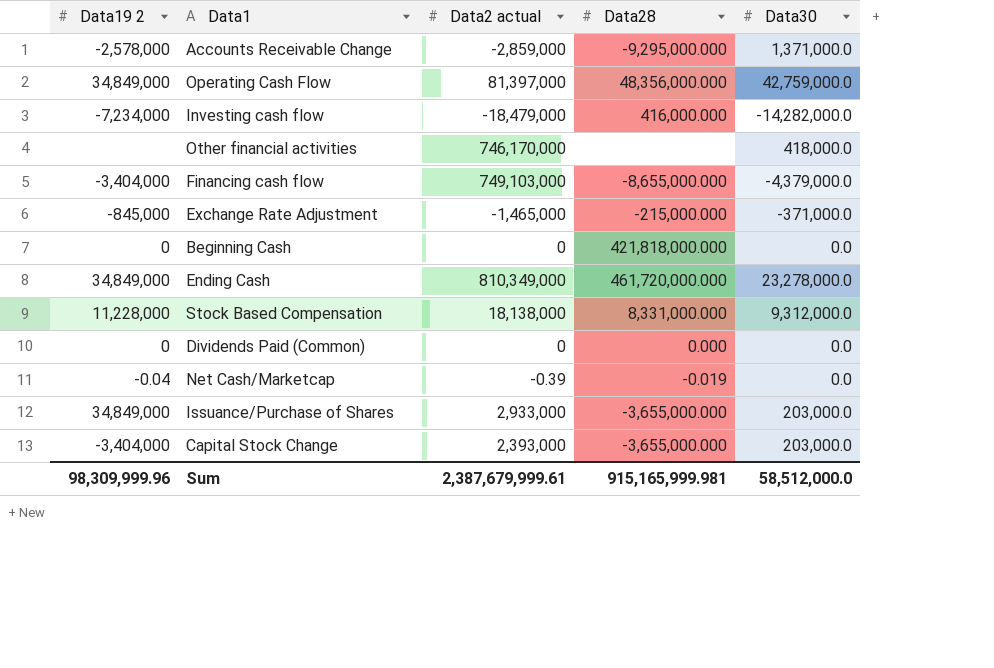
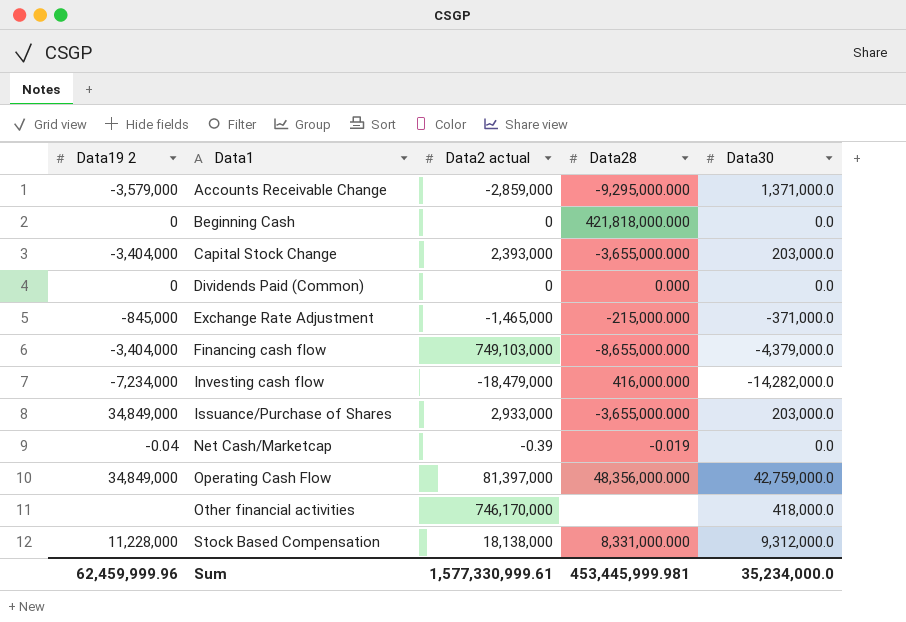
row order: none -> Data1 ascending
row Ending Cash: 34,849,000 | 810,349,000 | 461,720,000.000 | 23,278,000.0 -> none
Accounts Receivable Change | Data19 2: -2,578,000 -> -3,579,000
Sum | Data19 2: 98,309,999.96 -> 62,459,999.96
Sum | Data2 actual: 2,387,679,999.61 -> 1,577,330,999.61
Sum | Data28: 915,165,999.981 -> 453,445,999.981
Sum | Data30: 58,512,000.0 -> 35,234,000.0

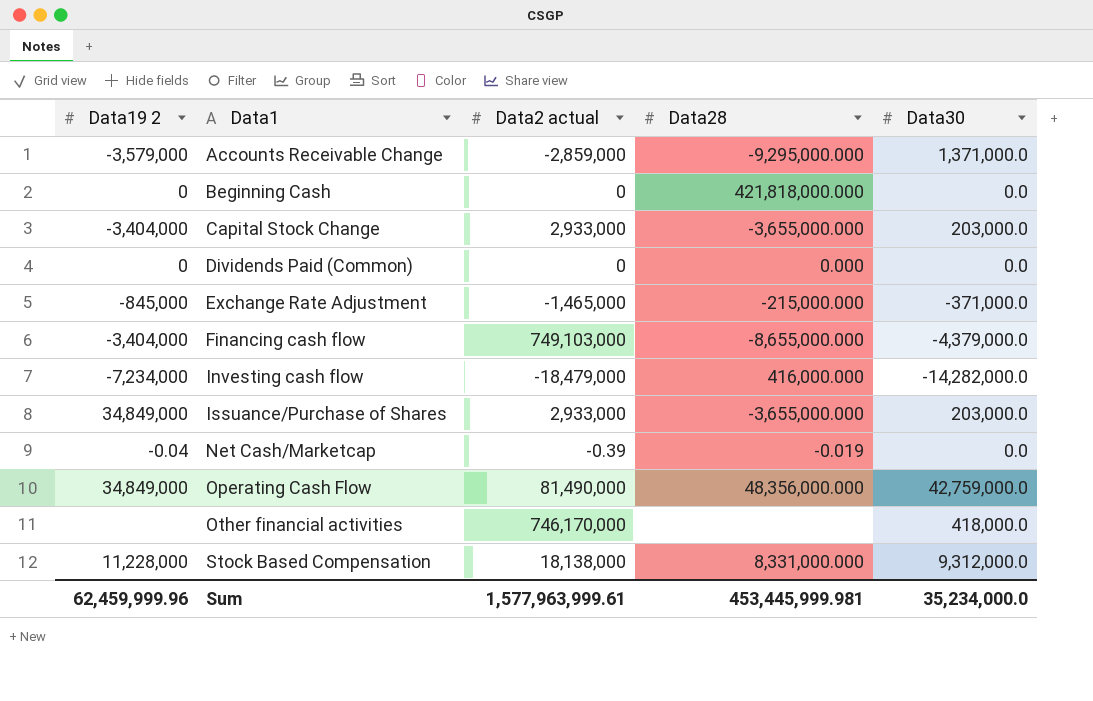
Capital Stock Change | Data2 actual: 2,393,000 -> 2,933,000
Operating Cash Flow | Data2 actual: 81,397,000 -> 81,490,000
Sum | Data2 actual: 1,577,330,999.61 -> 1,577,963,999.61

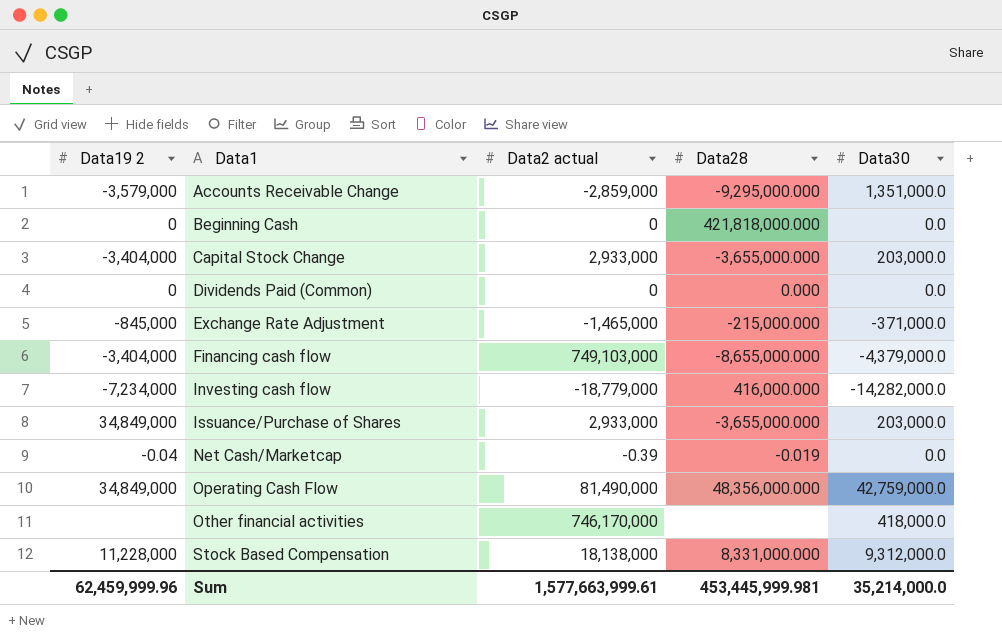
Accounts Receivable Change | Data30: 1,371,000.0 -> 1,351,000.0
Investing cash flow | Data2 actual: -18,479,000 -> -18,779,000
Sum | Data2 actual: 1,577,963,999.61 -> 1,577,663,999.61
Sum | Data30: 35,234,000.0 -> 35,214,000.0

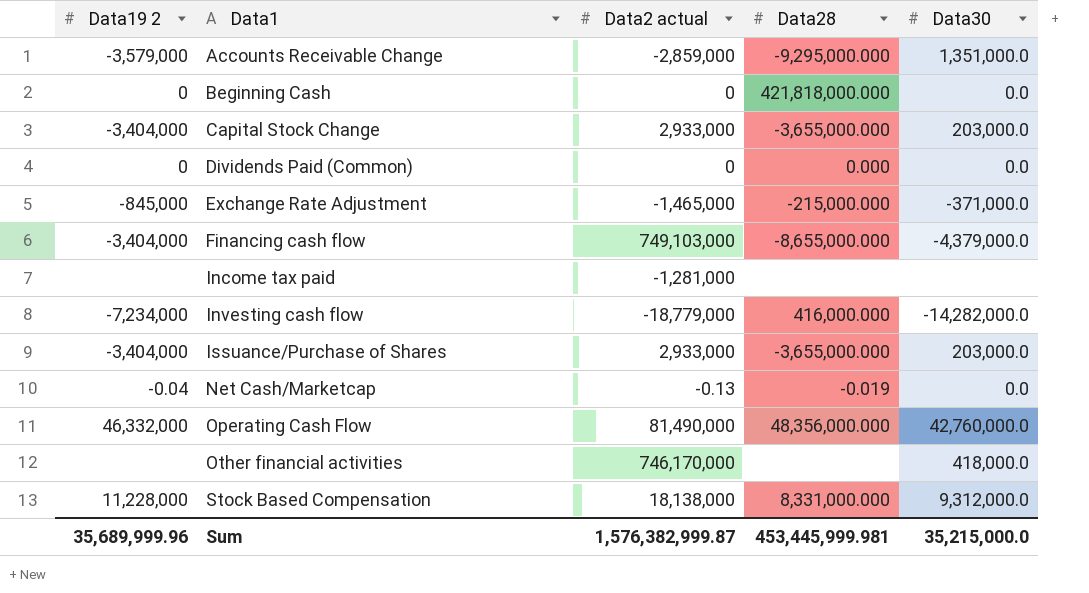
row Income tax paid: none -> none | -1,281,000 | none | none
Issuance/Purchase of Shares | Data19 2: 34,849,000 -> -3,404,000
Net Cash/Marketcap | Data2 actual: -0.39 -> -0.13
Operating Cash Flow | Data19 2: 34,849,000 -> 46,332,000
Operating Cash Flow | Data30: 42,759,000.0 -> 42,760,000.0
Sum | Data19 2: 62,459,999.96 -> 35,689,999.96
Sum | Data2 actual: 1,577,663,999.61 -> 1,576,382,999.87
Sum | Data30: 35,214,000.0 -> 35,215,000.0

